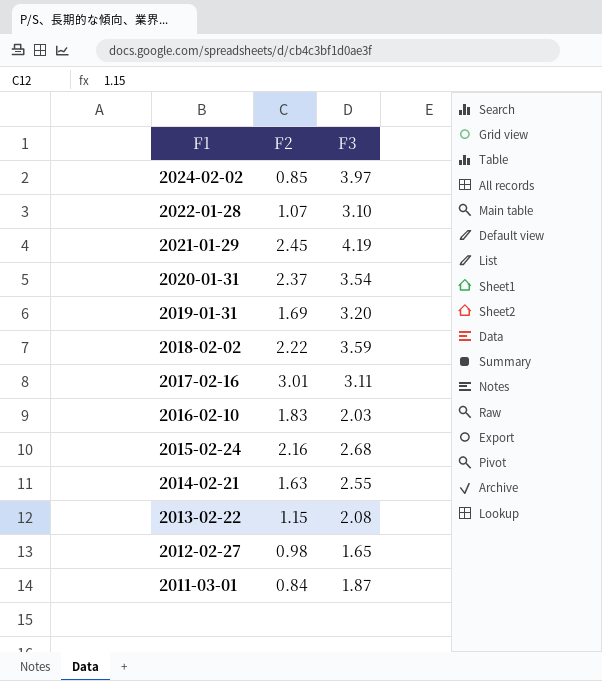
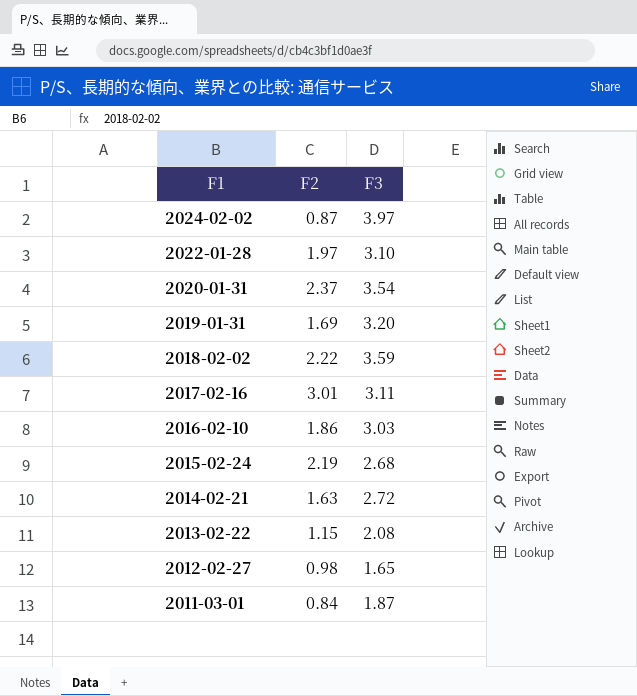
row 2021-01-29: 2.45 | 4.19 -> none
2024-02-02 | F2: 0.85 -> 0.87
2022-01-28 | F2: 1.07 -> 1.97
2016-02-10 | F2: 1.83 -> 1.86
2016-02-10 | F3: 2.03 -> 3.03
2015-02-24 | F2: 2.16 -> 2.19
2014-02-21 | F3: 2.55 -> 2.72

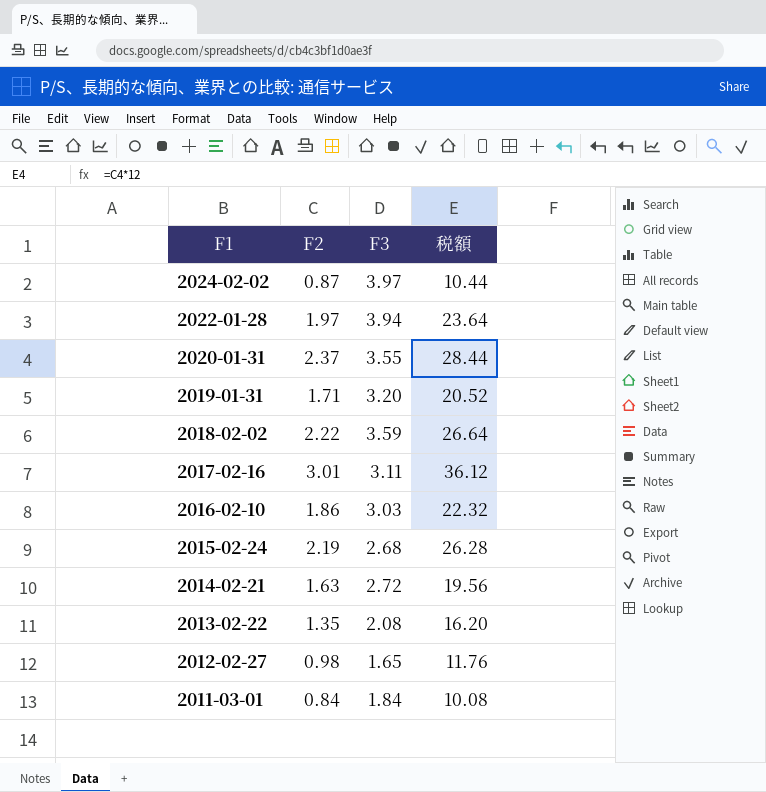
column 税額 | formula: none -> [F2] * 12
2022-01-28 | F3: 3.10 -> 3.94
2020-01-31 | F3: 3.54 -> 3.55
2019-01-31 | F2: 1.69 -> 1.71
2013-02-22 | F2: 1.15 -> 1.35
2011-03-01 | F3: 1.87 -> 1.84

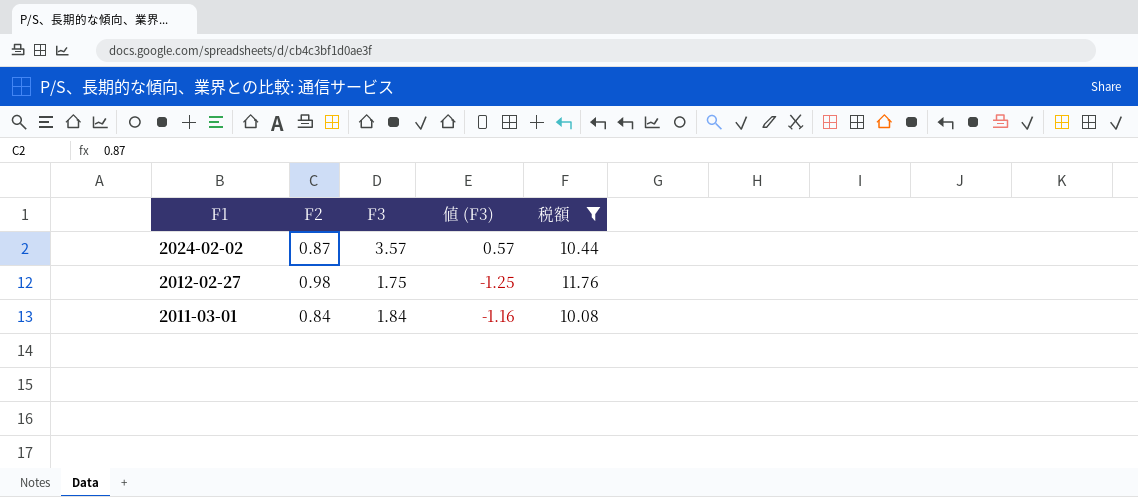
filter: none -> 税額 <= 11.76
column 値 (F3) | formula: none -> [F3] - 3
2024-02-02 | F3: 3.97 -> 3.57
2012-02-27 | F3: 1.65 -> 1.75

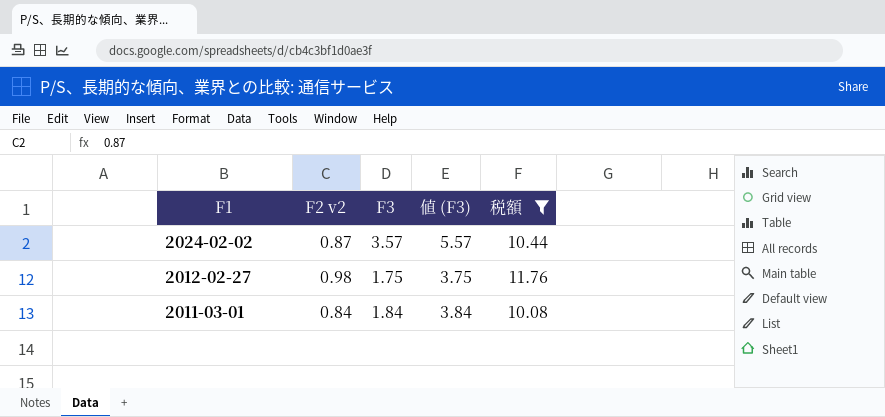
column name: F2 -> F2 v2
column 値 (F3) | formula: [F3] - 3 -> [F3] + 2

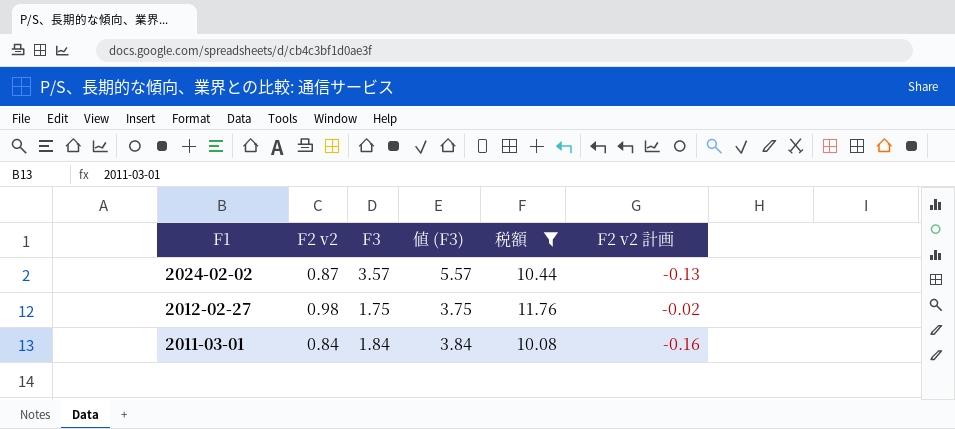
column F2 v2 計画 | formula: none -> [F2 v2] - 1

